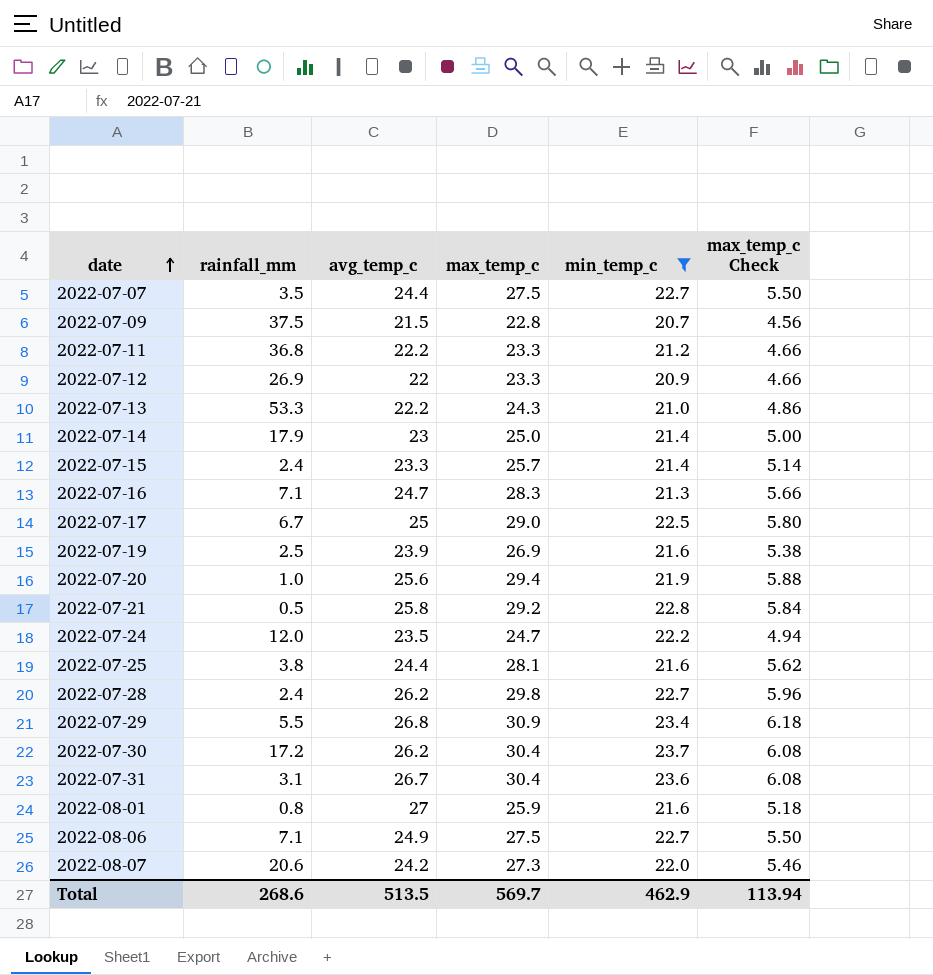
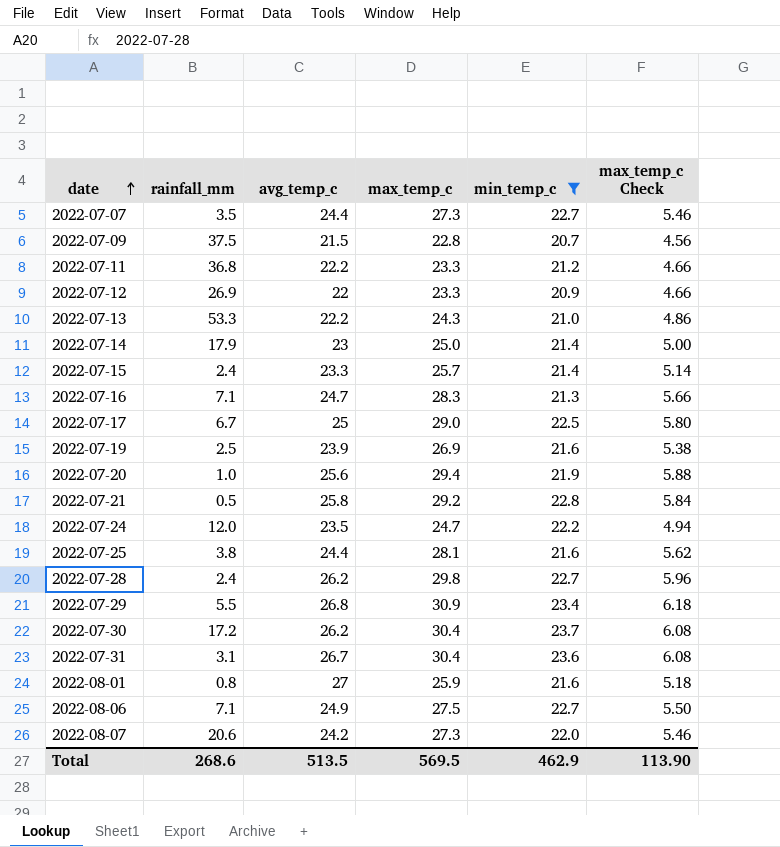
2022-07-07 | max_temp_c: 27.5 -> 27.3
2022-07-07 | max_temp_c Check: 5.50 -> 5.46
Total | max_temp_c: 569.7 -> 569.5
Total | max_temp_c Check: 113.94 -> 113.90

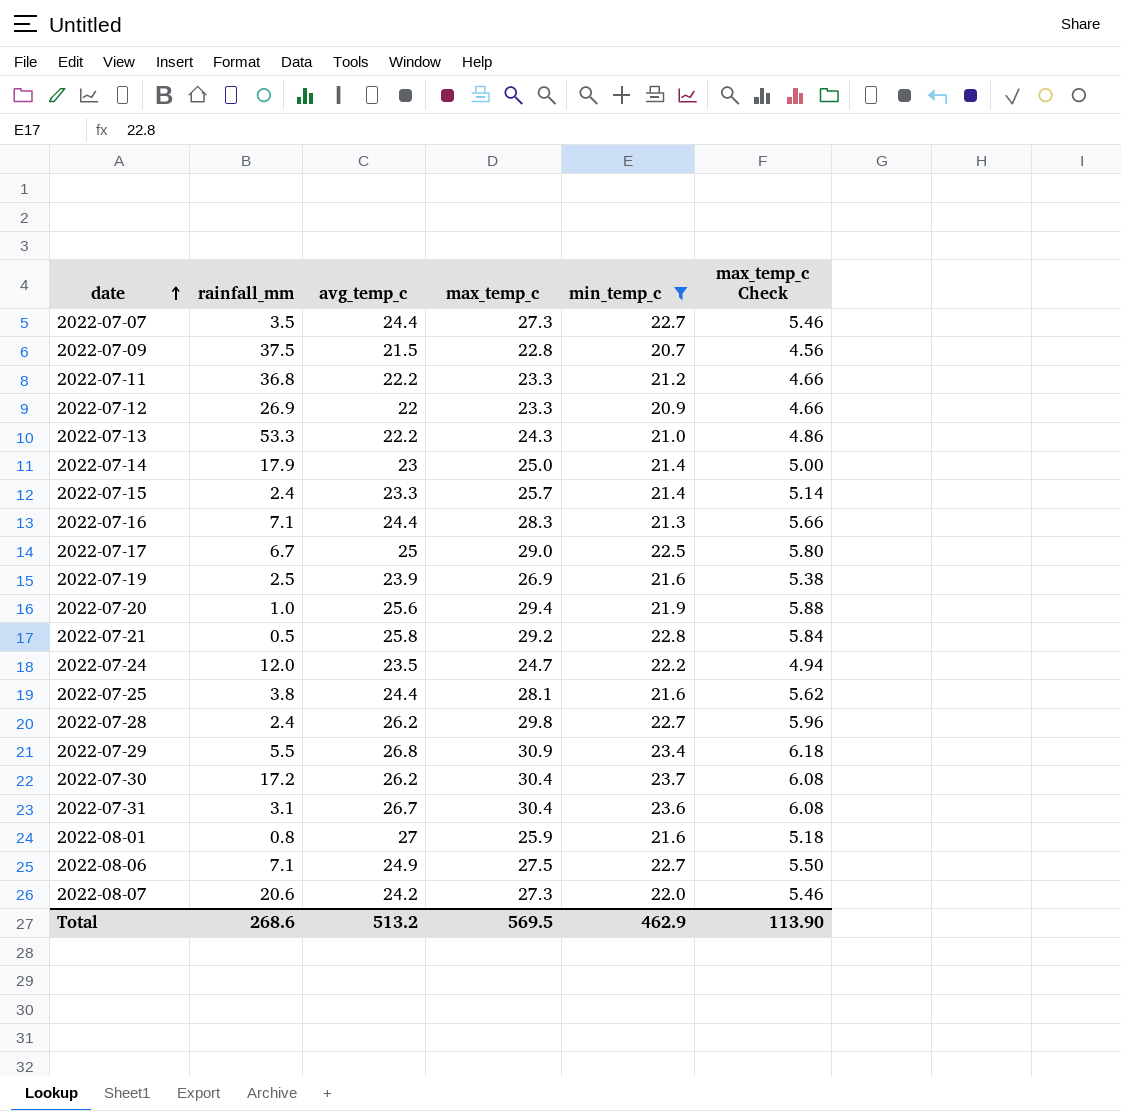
2022-07-16 | avg_temp_c: 24.7 -> 24.4
Total | avg_temp_c: 513.5 -> 513.2

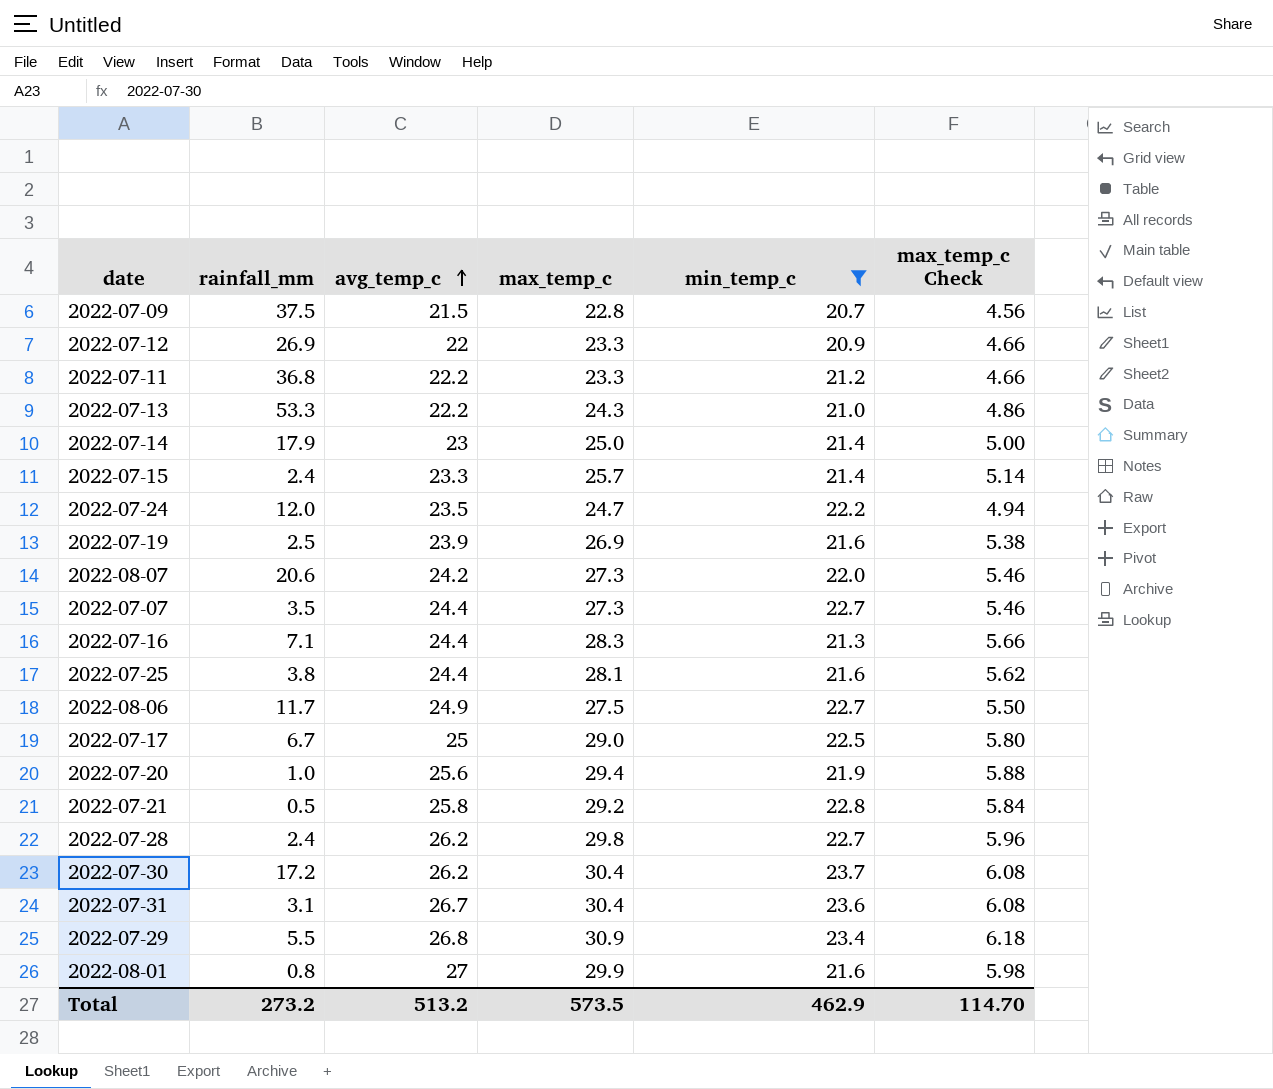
row order: date ascending -> avg_temp_c ascending
2022-08-06 | rainfall_mm: 7.1 -> 11.7
2022-08-01 | max_temp_c: 25.9 -> 29.9
2022-08-01 | max_temp_c Check: 5.18 -> 5.98
Total | rainfall_mm: 268.6 -> 273.2
Total | max_temp_c: 569.5 -> 573.5
Total | max_temp_c Check: 113.90 -> 114.70

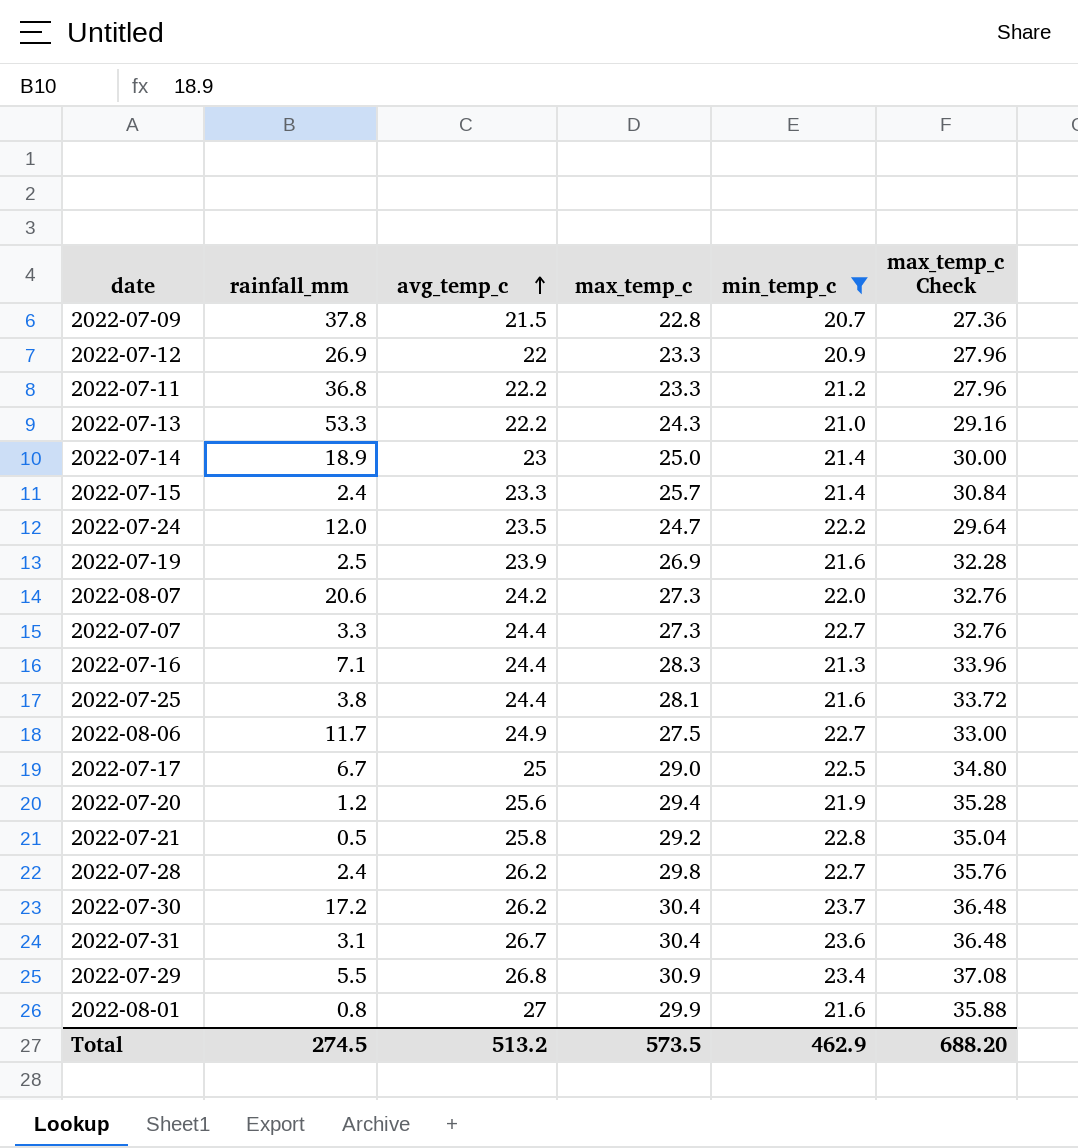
column max_temp_c Check | formula: [max_temp_c] * 0.2 -> [max_temp_c] * 1.2
2022-07-09 | rainfall_mm: 37.5 -> 37.8
2022-07-14 | rainfall_mm: 17.9 -> 18.9
2022-07-07 | rainfall_mm: 3.5 -> 3.3
2022-07-20 | rainfall_mm: 1.0 -> 1.2
Total | rainfall_mm: 273.2 -> 274.5
Total | max_temp_c Check: 114.70 -> 688.20

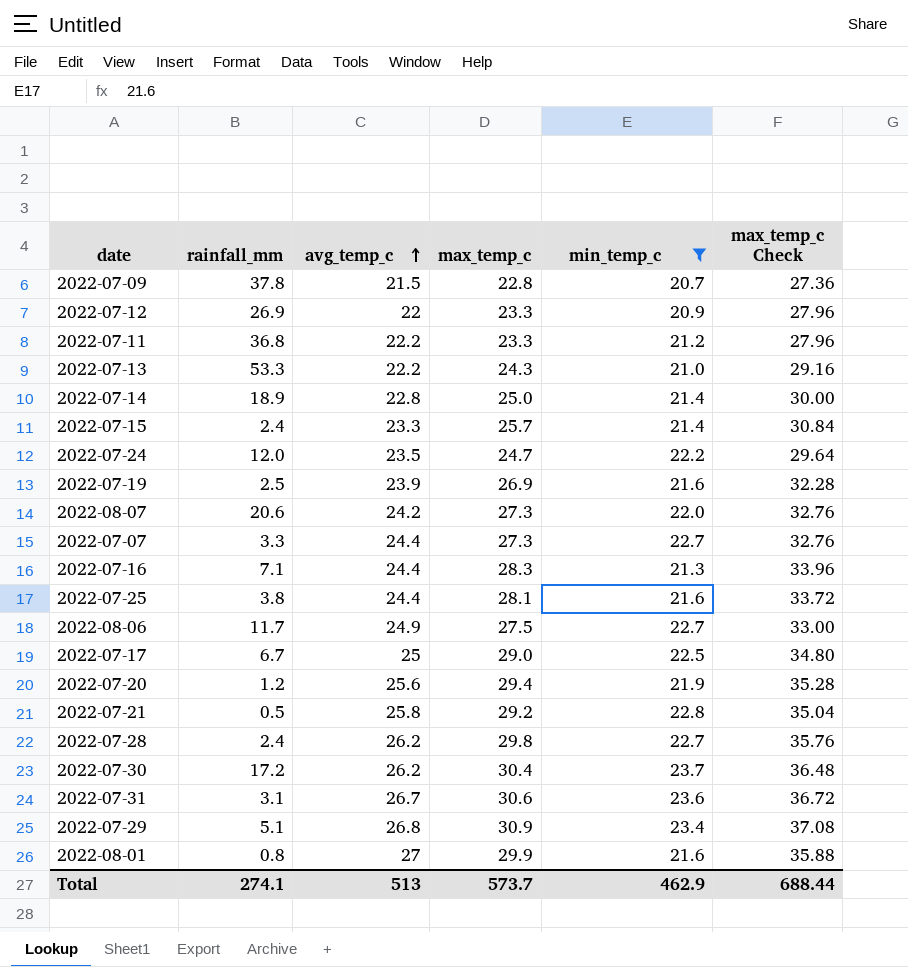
2022-07-14 | avg_temp_c: 23 -> 22.8
2022-07-31 | max_temp_c: 30.4 -> 30.6
2022-07-31 | max_temp_c Check: 36.48 -> 36.72
2022-07-29 | rainfall_mm: 5.5 -> 5.1
Total | rainfall_mm: 274.5 -> 274.1
Total | avg_temp_c: 513.2 -> 513
Total | max_temp_c: 573.5 -> 573.7
Total | max_temp_c Check: 688.20 -> 688.44

